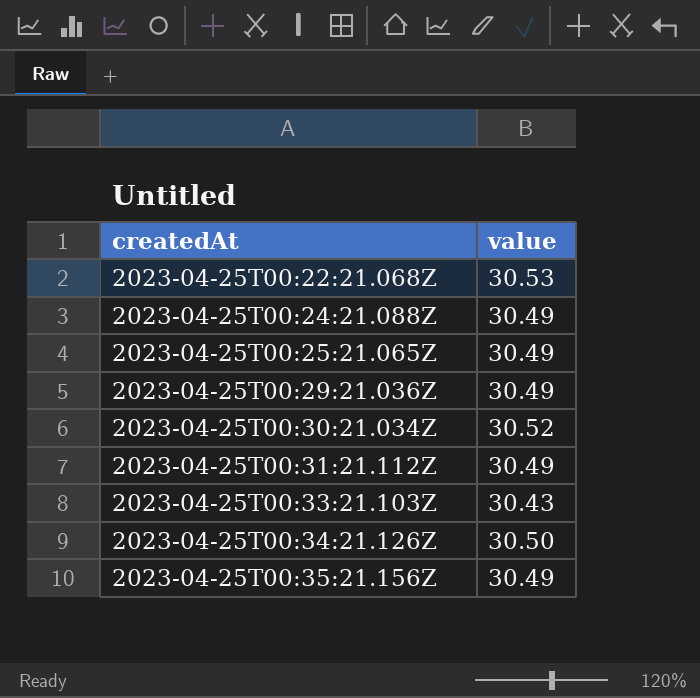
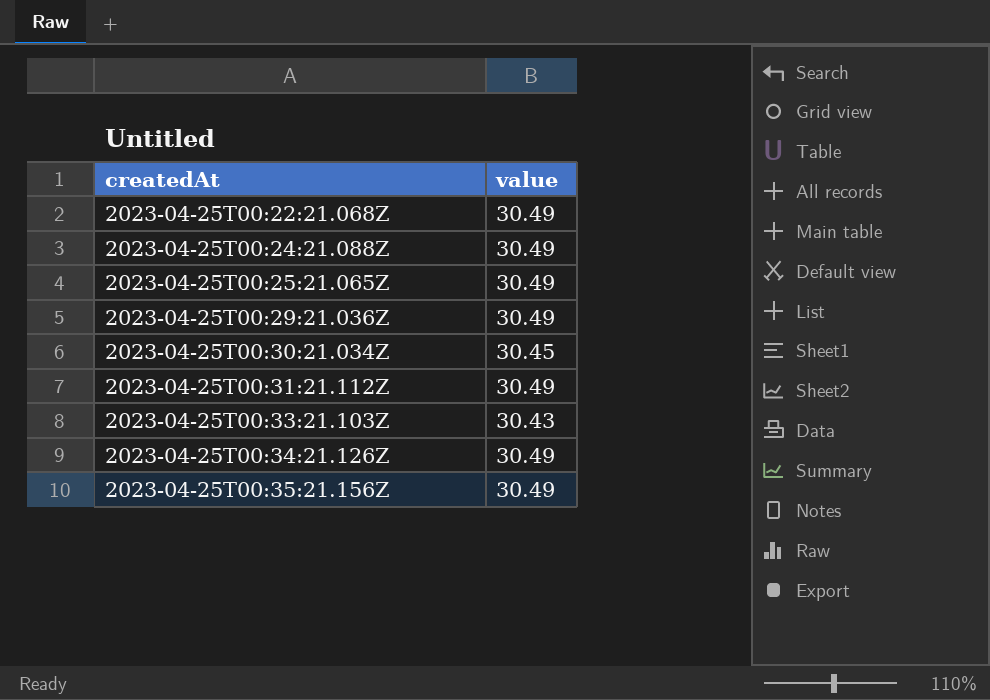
2023-04-25T00:22:21.068Z | value: 30.53 -> 30.49
2023-04-25T00:30:21.034Z | value: 30.52 -> 30.45
2023-04-25T00:34:21.126Z | value: 30.50 -> 30.49

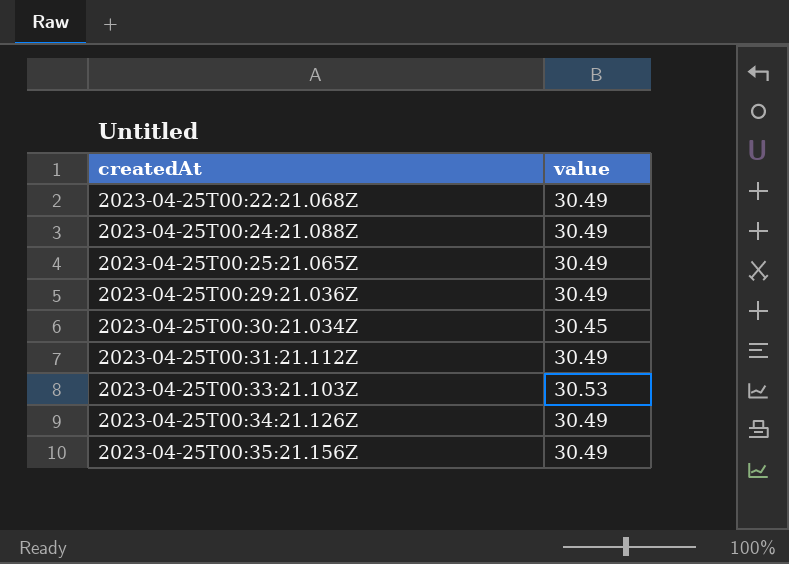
2023-04-25T00:33:21.103Z | value: 30.43 -> 30.53

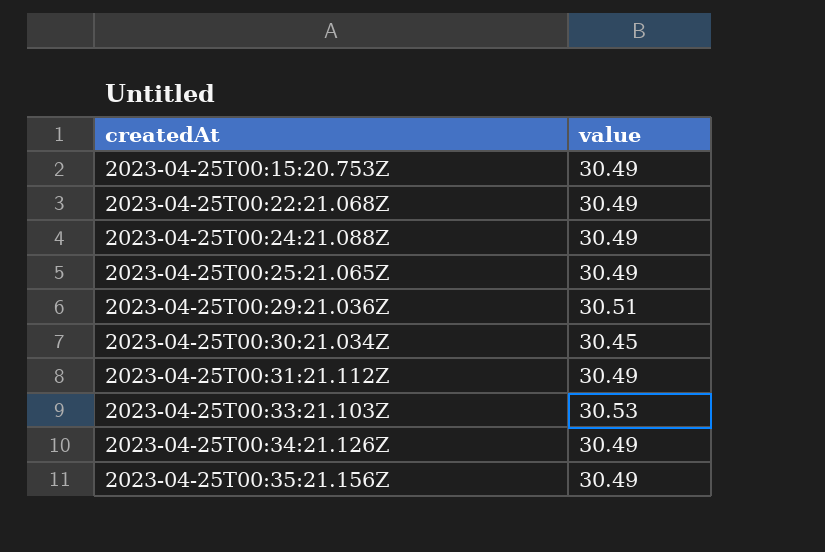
row 2023-04-25T00:15:20.753Z: none -> 30.49
2023-04-25T00:29:21.036Z | value: 30.49 -> 30.51

